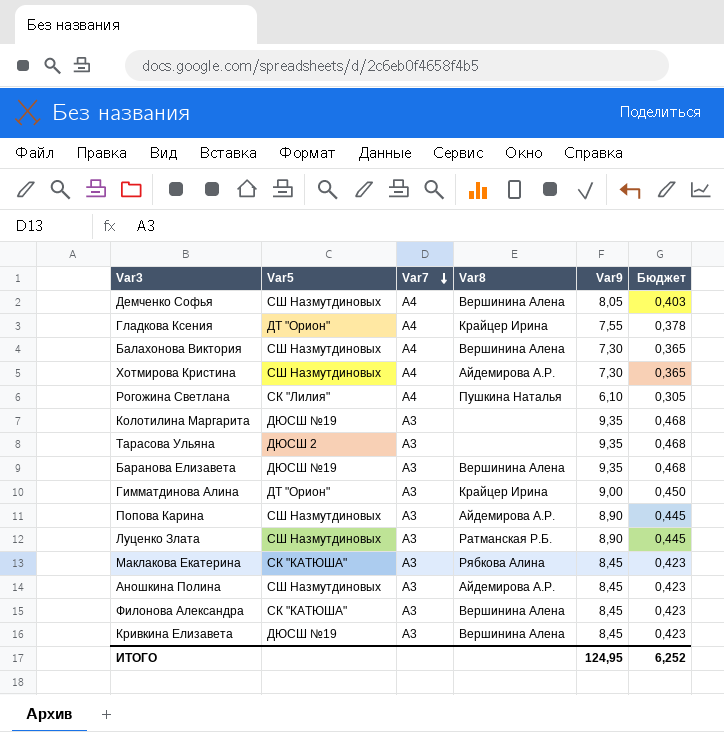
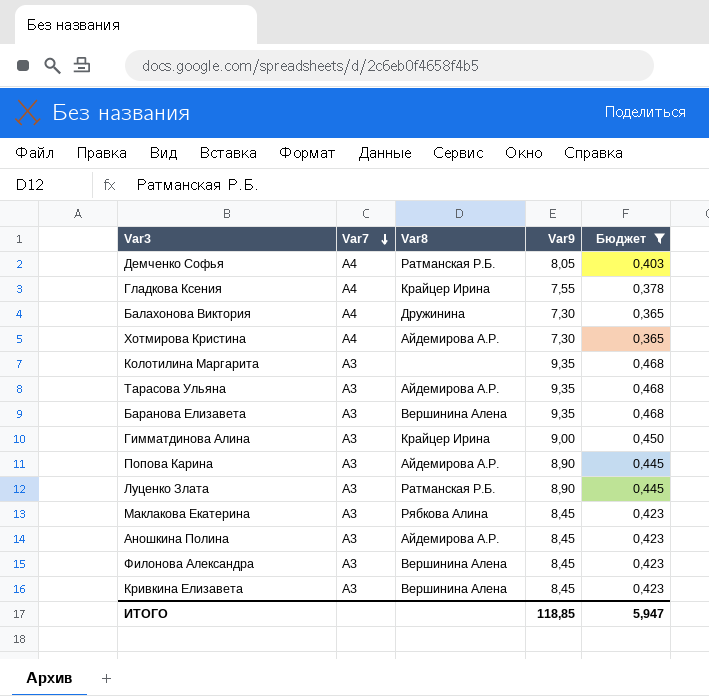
filter: none -> Бюджет != 0,305
column Var5 | position: 2 -> none
Демченко Софья | Var8: Вершинина Алена -> Ратманская Р.Б.
Балахонова Виктория | Var8: Вершинина Алена -> Дружинина
Тарасова Ульяна | Var8: none -> Айдемирова А.Р.
ИТОГО | Var9: 124,95 -> 118,85
ИТОГО | Бюджет: 6,252 -> 5,947

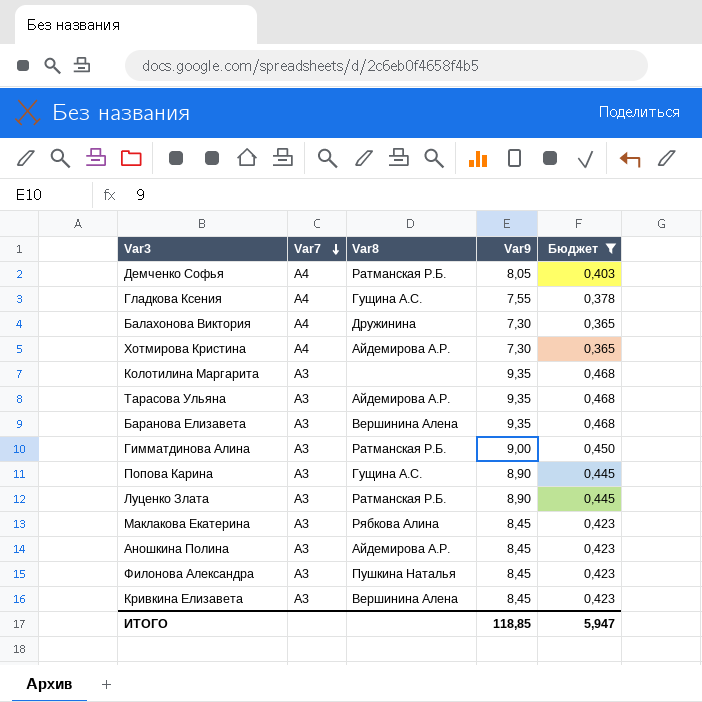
Гладкова Ксения | Var8: Крайцер Ирина -> Гущина А.С.
Гимматдинова Алина | Var8: Крайцер Ирина -> Ратманская Р.Б.
Попова Карина | Var8: Айдемирова А.Р. -> Гущина А.С.
Филонова Александра | Var8: Вершинина Алена -> Пушкина Наталья

